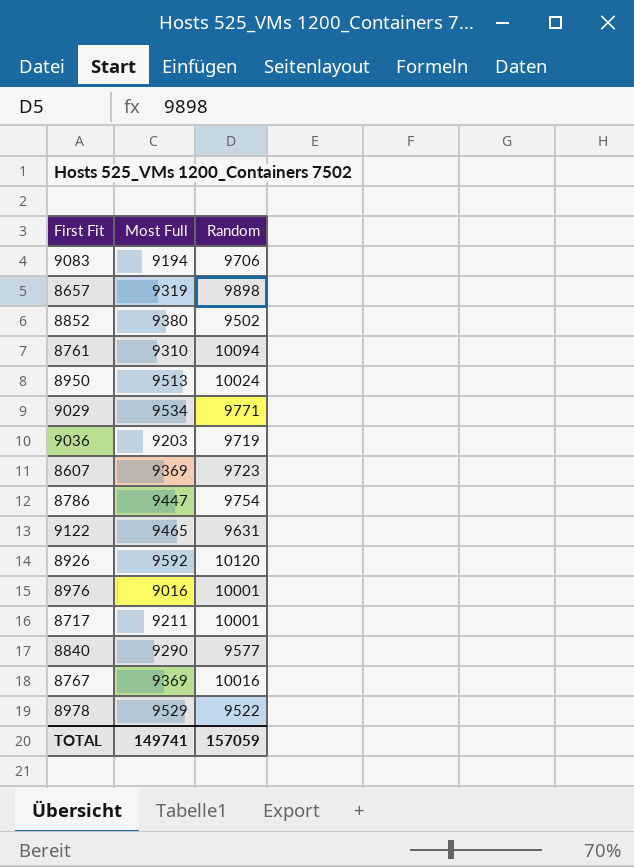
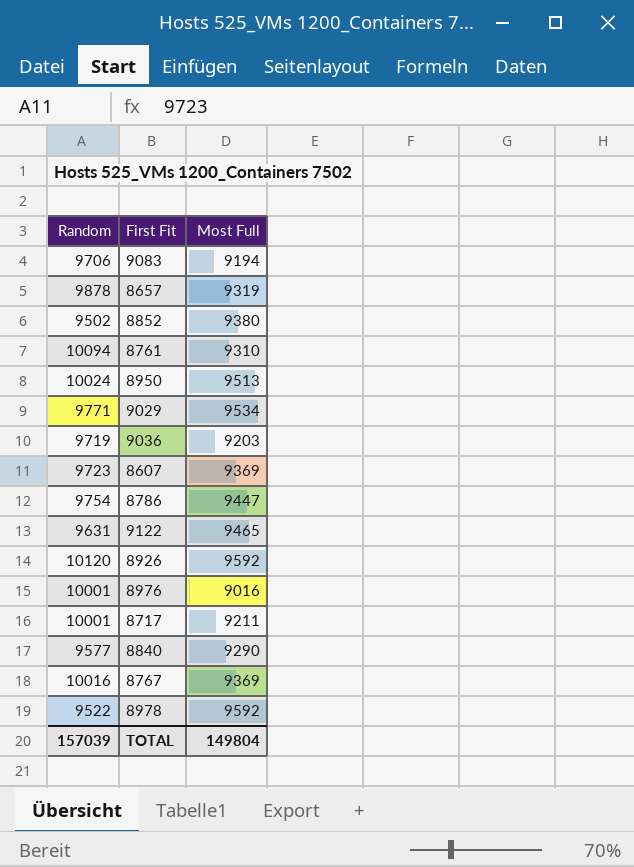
column Random | position: 3 -> 1
8657 | Random: 9898 -> 9878
8978 | Most Full: 9529 -> 9592
TOTAL | Random: 157059 -> 157039
TOTAL | Most Full: 149741 -> 149804

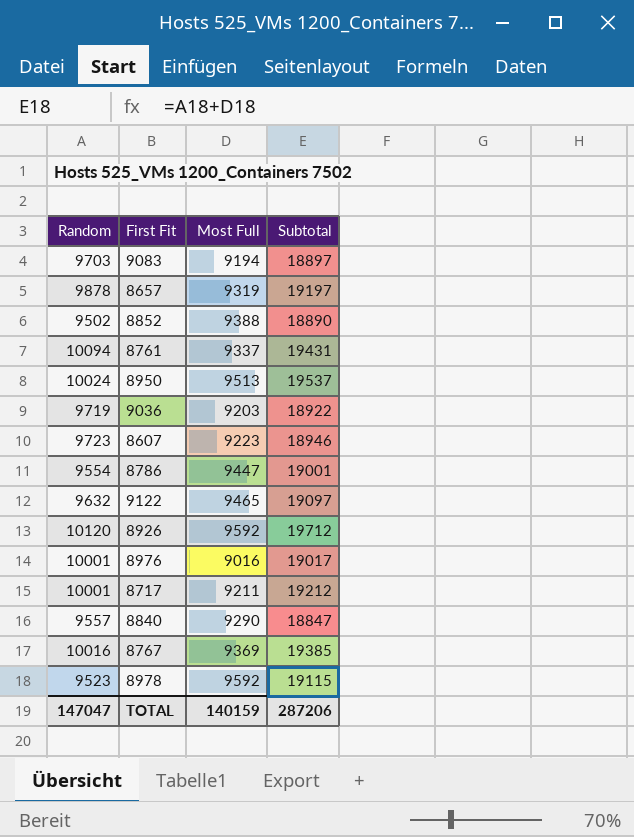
column Subtotal | formula: none -> [Random] + [Most Full]
row 9029: 9771 | 9534 -> none
9083 | Random: 9706 -> 9703
8852 | Most Full: 9380 -> 9388
8761 | Most Full: 9310 -> 9337
8607 | Most Full: 9369 -> 9223
8786 | Random: 9754 -> 9554
9122 | Random: 9631 -> 9632
8840 | Random: 9577 -> 9557
8978 | Random: 9522 -> 9523
TOTAL | Random: 157039 -> 147047
TOTAL | Most Full: 149804 -> 140159

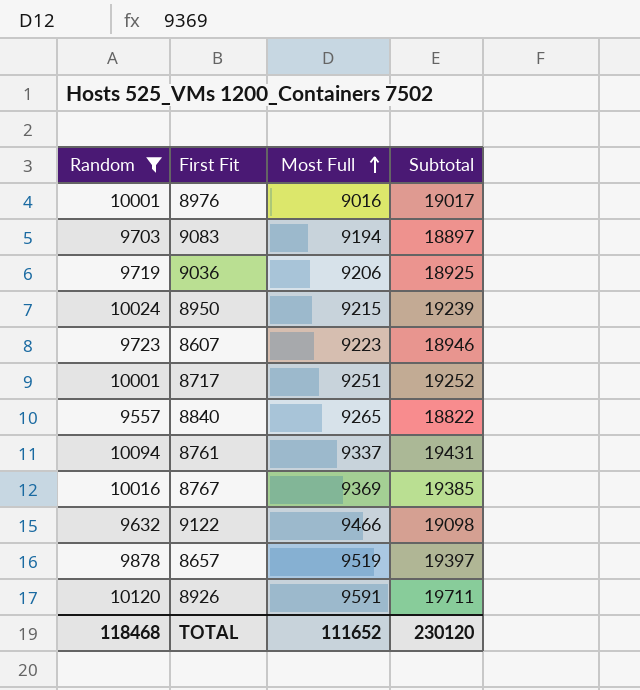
filter: none -> Random >= 9557
row order: none -> Most Full ascending
9036 | Most Full: 9203 -> 9206
9036 | Subtotal: 18922 -> 18925
8950 | Most Full: 9513 -> 9215
8950 | Subtotal: 19537 -> 19239
8717 | Most Full: 9211 -> 9251
8717 | Subtotal: 19212 -> 19252
8840 | Most Full: 9290 -> 9265
8840 | Subtotal: 18847 -> 18822
9122 | Most Full: 9465 -> 9466
9122 | Subtotal: 19097 -> 19098
8657 | Most Full: 9319 -> 9519
8657 | Subtotal: 19197 -> 19397
8926 | Most Full: 9592 -> 9591
8926 | Subtotal: 19712 -> 19711
TOTAL | Random: 147047 -> 118468
TOTAL | Most Full: 140159 -> 111652
TOTAL | Subtotal: 287206 -> 230120

